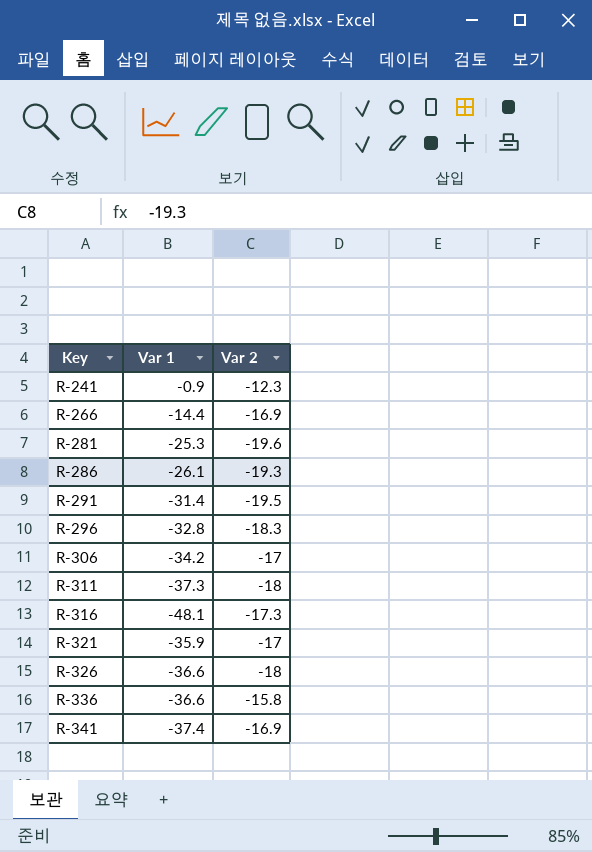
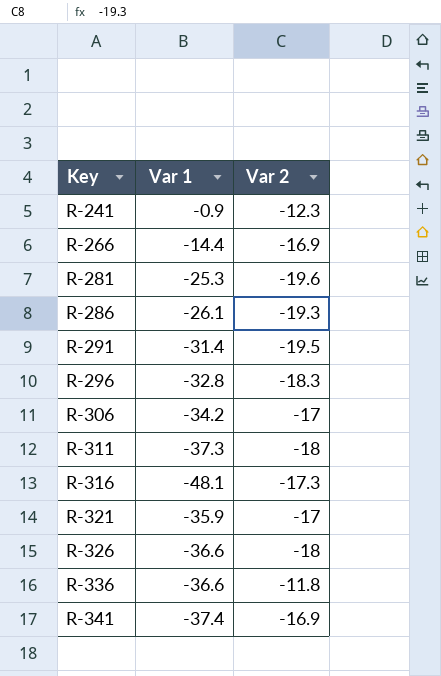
R-336 | Var 2: -15.8 -> -11.8

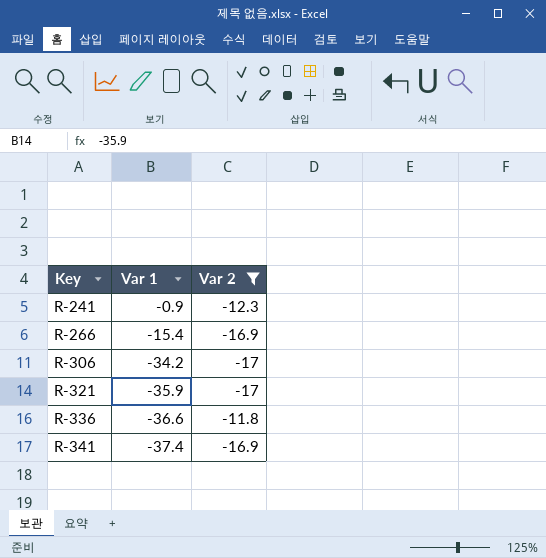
filter: none -> Var 2 >= -17
R-266 | Var 1: -14.4 -> -15.4

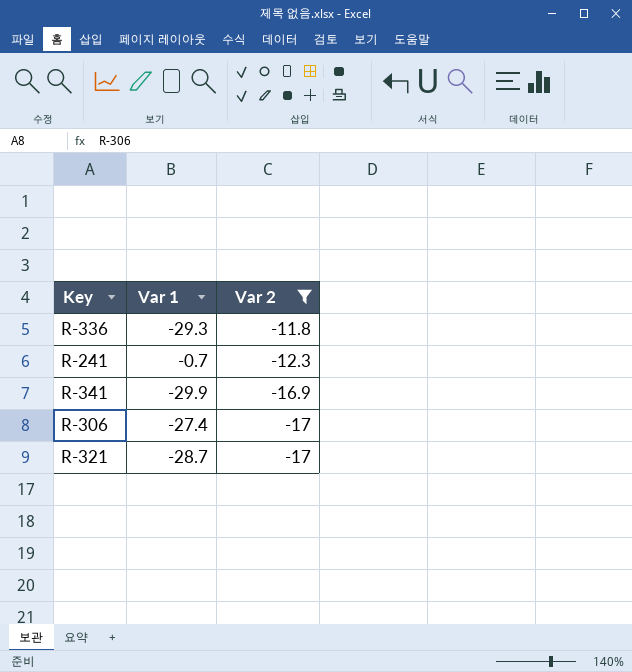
row order: Key ascending -> Var 2 descending
row R-266: -15.4 | -16.9 -> none
R-336 | Var 1: -36.6 -> -29.3
R-241 | Var 1: -0.9 -> -0.7
R-341 | Var 1: -37.4 -> -29.9
R-306 | Var 1: -34.2 -> -27.4
R-321 | Var 1: -35.9 -> -28.7

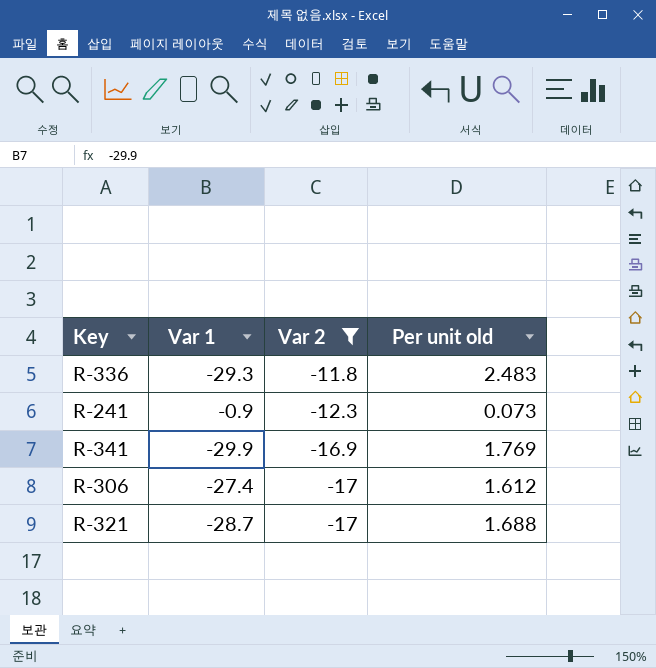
column Per unit old | formula: none -> [Var 1] / [Var 2]
R-241 | Var 1: -0.7 -> -0.9

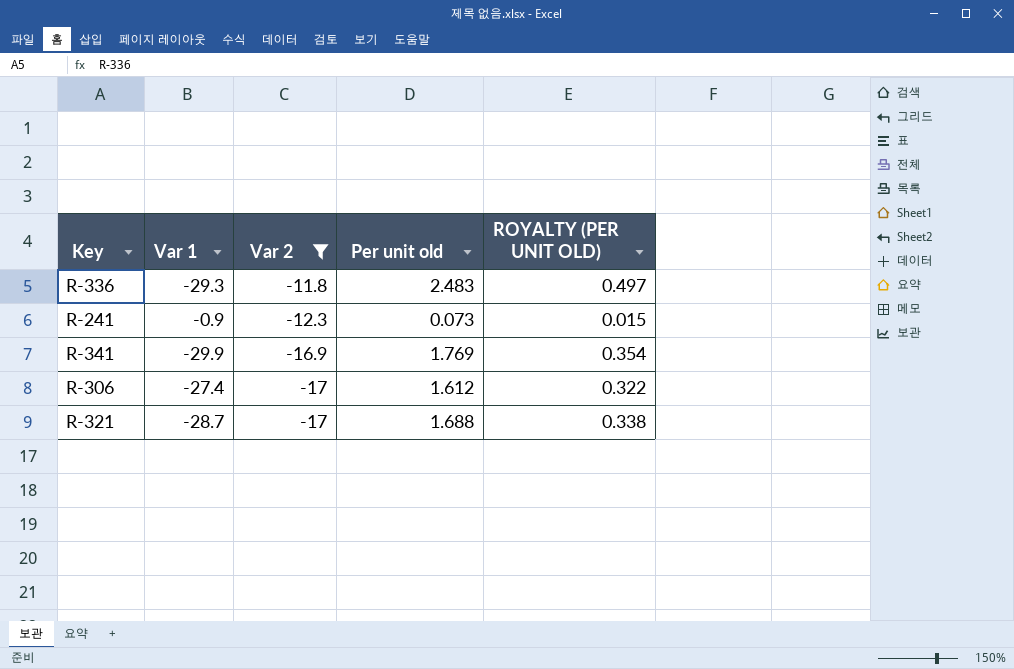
column ROYALTY (PER UNIT OLD) | formula: none -> [Per unit old] * 0.2

